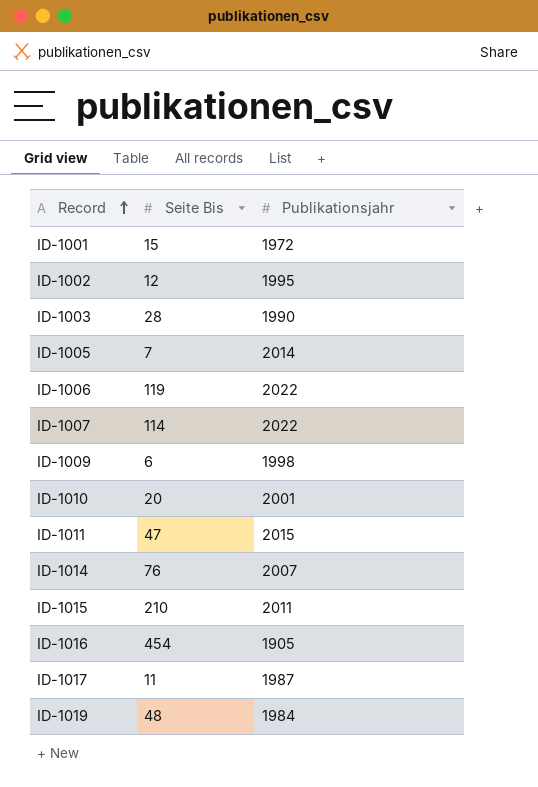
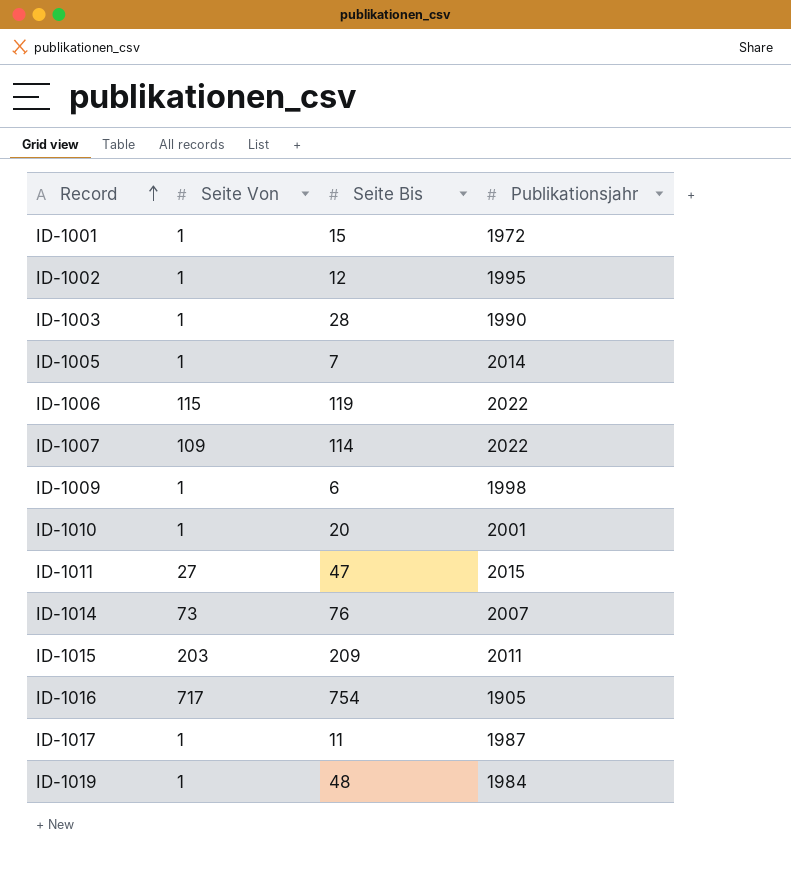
column Seite Von | position: none -> 2
ID-1015 | Seite Bis: 210 -> 209
ID-1016 | Seite Bis: 454 -> 754

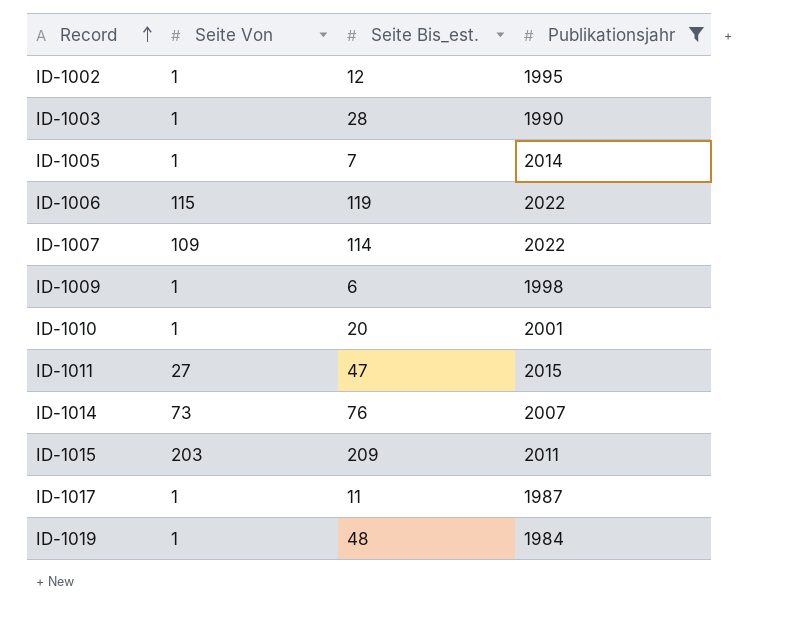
filter: none -> Publikationsjahr >= 1984
column name: Seite Bis -> Seite Bis_est.

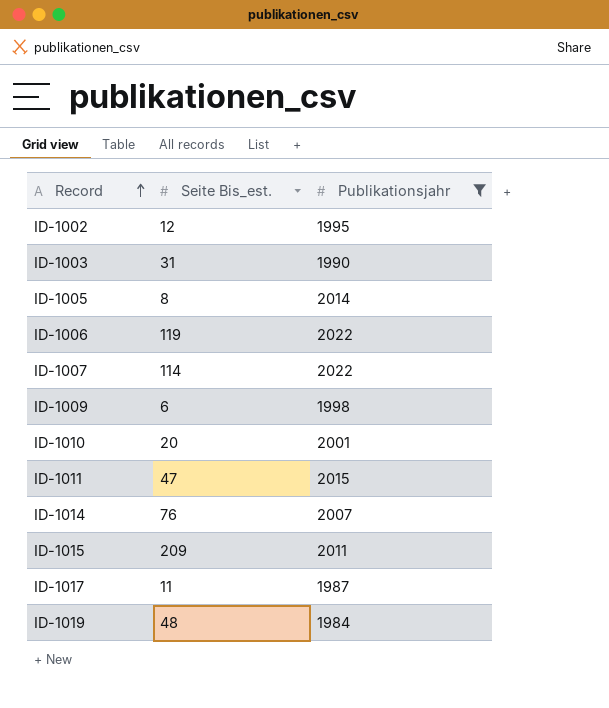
column Seite Von | position: 2 -> none
ID-1003 | Seite Bis_est.: 28 -> 31
ID-1005 | Seite Bis_est.: 7 -> 8

